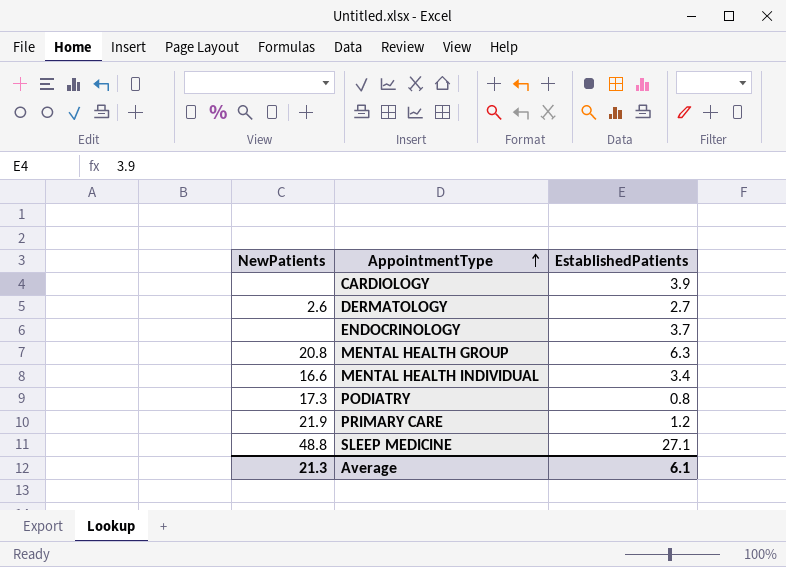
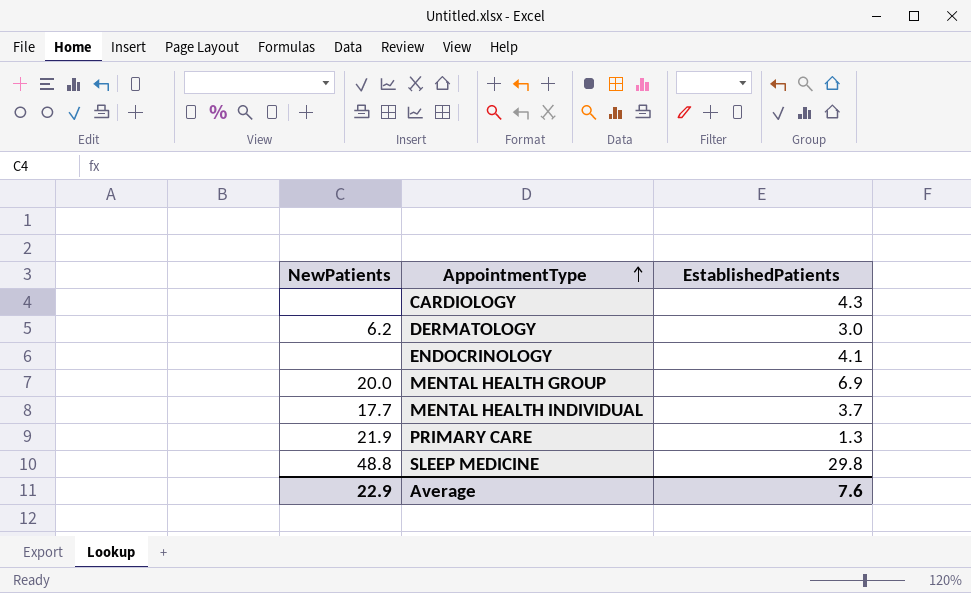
row PODIATRY: 17.3 | 0.8 -> none
CARDIOLOGY | EstablishedPatients: 3.9 -> 4.3
DERMATOLOGY | NewPatients: 2.6 -> 6.2
DERMATOLOGY | EstablishedPatients: 2.7 -> 3.0
ENDOCRINOLOGY | EstablishedPatients: 3.7 -> 4.1
MENTAL HEALTH GROUP | NewPatients: 20.8 -> 20.0
MENTAL HEALTH GROUP | EstablishedPatients: 6.3 -> 6.9
MENTAL HEALTH INDIVIDUAL | NewPatients: 16.6 -> 17.7
MENTAL HEALTH INDIVIDUAL | EstablishedPatients: 3.4 -> 3.7
PRIMARY CARE | EstablishedPatients: 1.2 -> 1.3
SLEEP MEDICINE | EstablishedPatients: 27.1 -> 29.8
Average | NewPatients: 21.3 -> 22.9
Average | EstablishedPatients: 6.1 -> 7.6

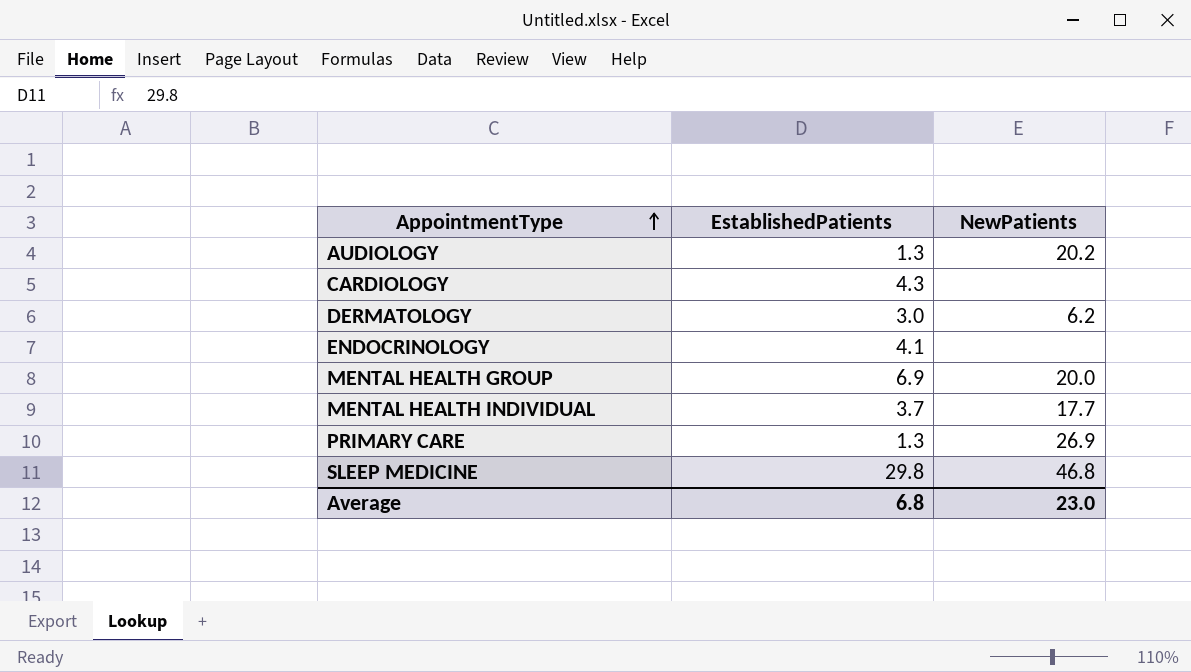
column NewPatients | position: 1 -> 3
row AUDIOLOGY: none -> 1.3 | 20.2
PRIMARY CARE | NewPatients: 21.9 -> 26.9
SLEEP MEDICINE | NewPatients: 48.8 -> 46.8
Average | EstablishedPatients: 7.6 -> 6.8
Average | NewPatients: 22.9 -> 23.0

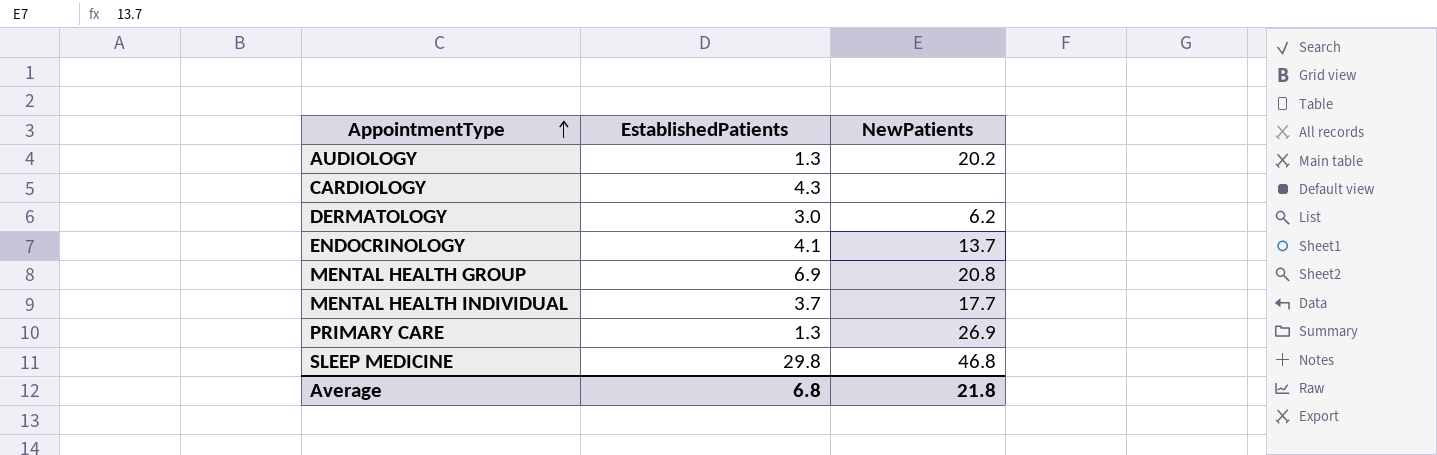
ENDOCRINOLOGY | NewPatients: none -> 13.7
MENTAL HEALTH GROUP | NewPatients: 20.0 -> 20.8
Average | NewPatients: 23.0 -> 21.8

